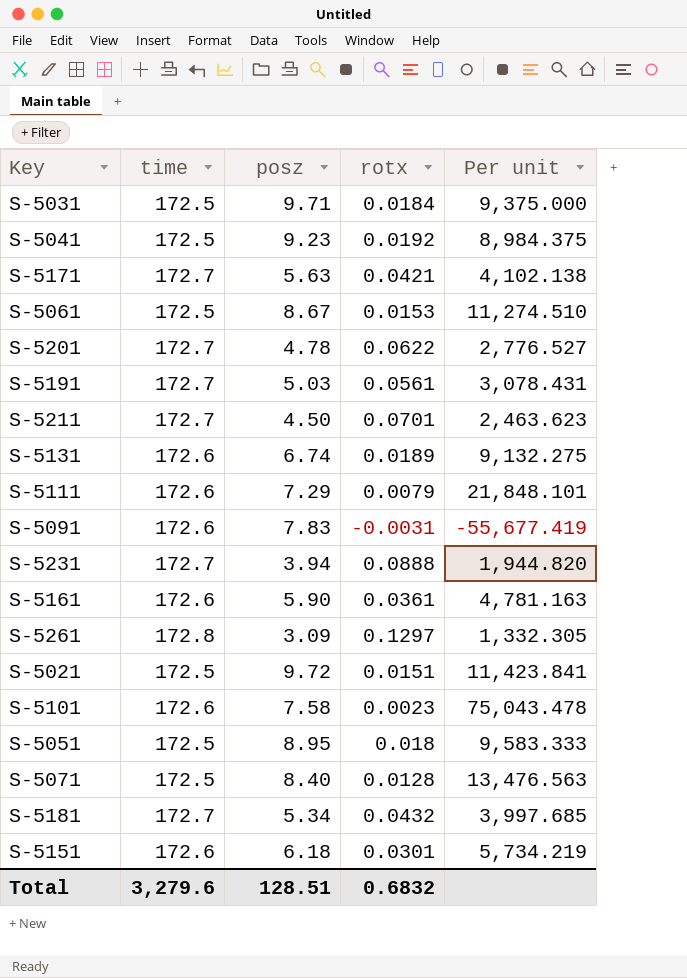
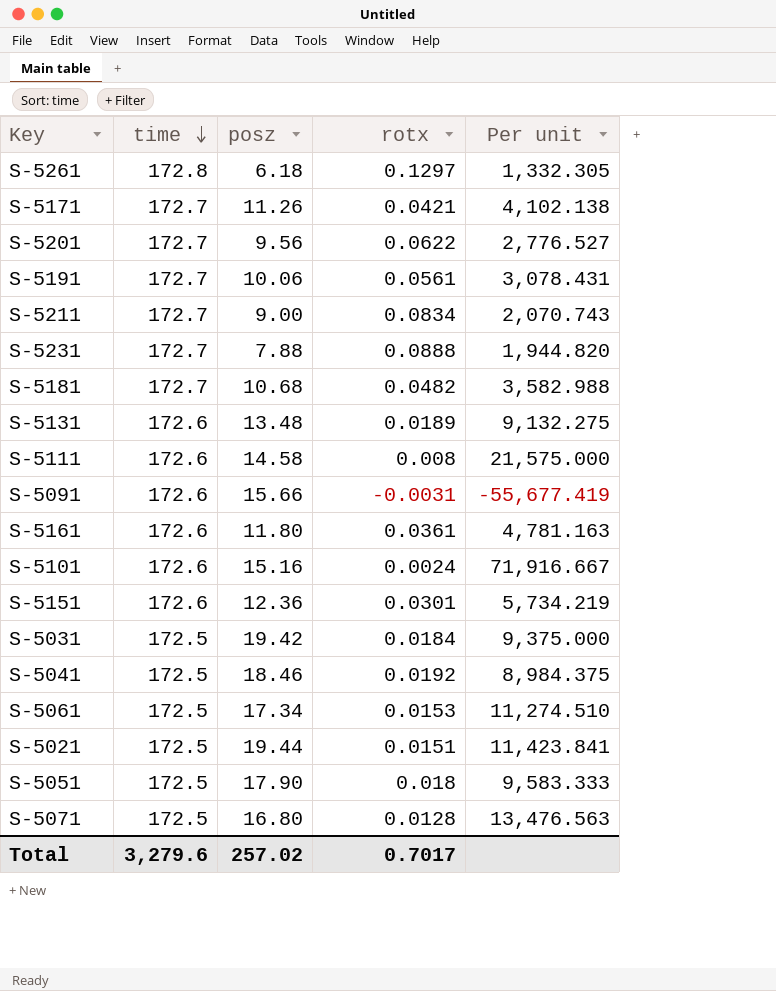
row order: none -> time descending
S-5261 | posz: 3.09 -> 6.18
S-5171 | posz: 5.63 -> 11.26
S-5201 | posz: 4.78 -> 9.56
S-5191 | posz: 5.03 -> 10.06
S-5211 | posz: 4.50 -> 9.00
S-5211 | rotx: 0.0701 -> 0.0834
S-5211 | Per unit: 2,463.623 -> 2,070.743
S-5231 | posz: 3.94 -> 7.88
S-5181 | posz: 5.34 -> 10.68
S-5181 | rotx: 0.0432 -> 0.0482
S-5181 | Per unit: 3,997.685 -> 3,582.988
S-5131 | posz: 6.74 -> 13.48
S-5111 | posz: 7.29 -> 14.58
S-5111 | rotx: 0.0079 -> 0.008
S-5111 | Per unit: 21,848.101 -> 21,575.000
S-5091 | posz: 7.83 -> 15.66
S-5161 | posz: 5.90 -> 11.80
S-5101 | posz: 7.58 -> 15.16
S-5101 | rotx: 0.0023 -> 0.0024
S-5101 | Per unit: 75,043.478 -> 71,916.667
S-5151 | posz: 6.18 -> 12.36
S-5031 | posz: 9.71 -> 19.42
S-5041 | posz: 9.23 -> 18.46
S-5061 | posz: 8.67 -> 17.34
S-5021 | posz: 9.72 -> 19.44
S-5051 | posz: 8.95 -> 17.90
S-5071 | posz: 8.40 -> 16.80
Total | posz: 128.51 -> 257.02
Total | rotx: 0.6832 -> 0.7017

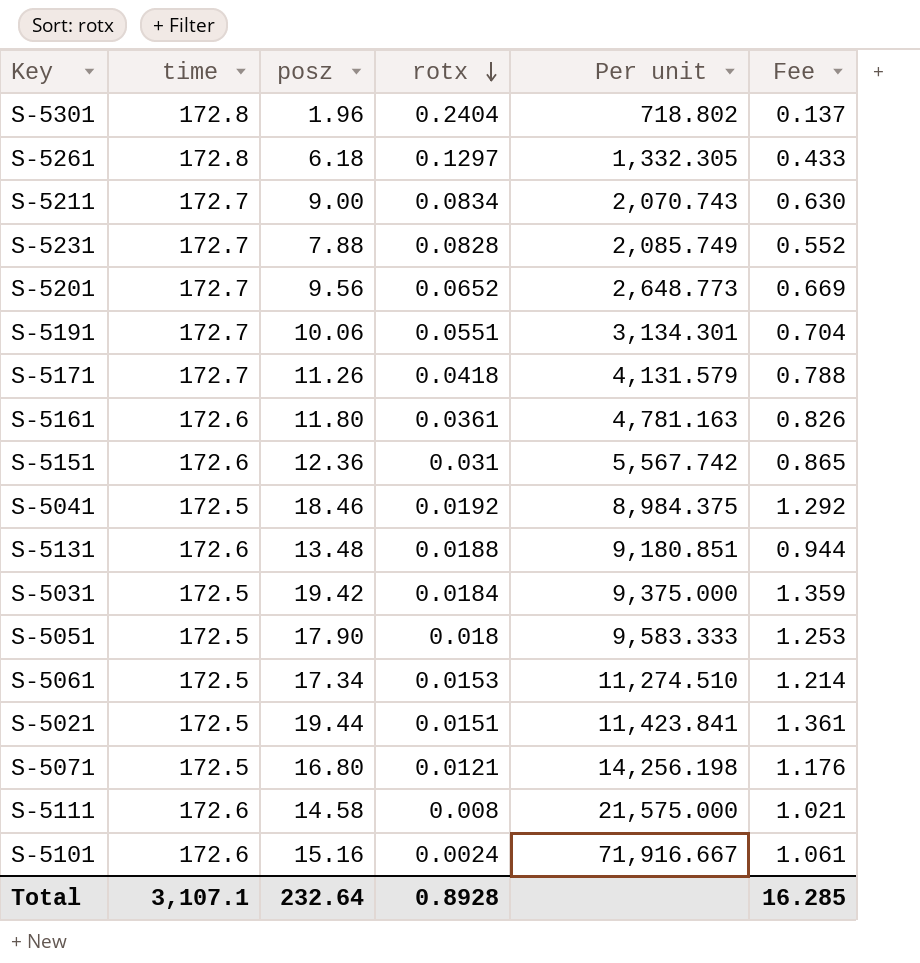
row order: time descending -> rotx descending
column Fee | formula: none -> [posz] * 0.07
row S-5181: 172.7 | 10.68 | 0.0482 | 3,582.988 -> none
row S-5091: 172.6 | 15.66 | -0.0031 | -55,677.419 -> none
row S-5301: none -> 172.8 | 1.96 | 0.2404 | 718.802 | 0.137
S-5231 | rotx: 0.0888 -> 0.0828
S-5231 | Per unit: 1,944.820 -> 2,085.749
S-5201 | rotx: 0.0622 -> 0.0652
S-5201 | Per unit: 2,776.527 -> 2,648.773
S-5191 | rotx: 0.0561 -> 0.0551
S-5191 | Per unit: 3,078.431 -> 3,134.301
S-5171 | rotx: 0.0421 -> 0.0418
S-5171 | Per unit: 4,102.138 -> 4,131.579
S-5151 | rotx: 0.0301 -> 0.031
S-5151 | Per unit: 5,734.219 -> 5,567.742
S-5131 | rotx: 0.0189 -> 0.0188
S-5131 | Per unit: 9,132.275 -> 9,180.851
S-5071 | rotx: 0.0128 -> 0.0121
S-5071 | Per unit: 13,476.563 -> 14,256.198
Total | time: 3,279.6 -> 3,107.1
Total | posz: 257.02 -> 232.64
Total | rotx: 0.7017 -> 0.8928

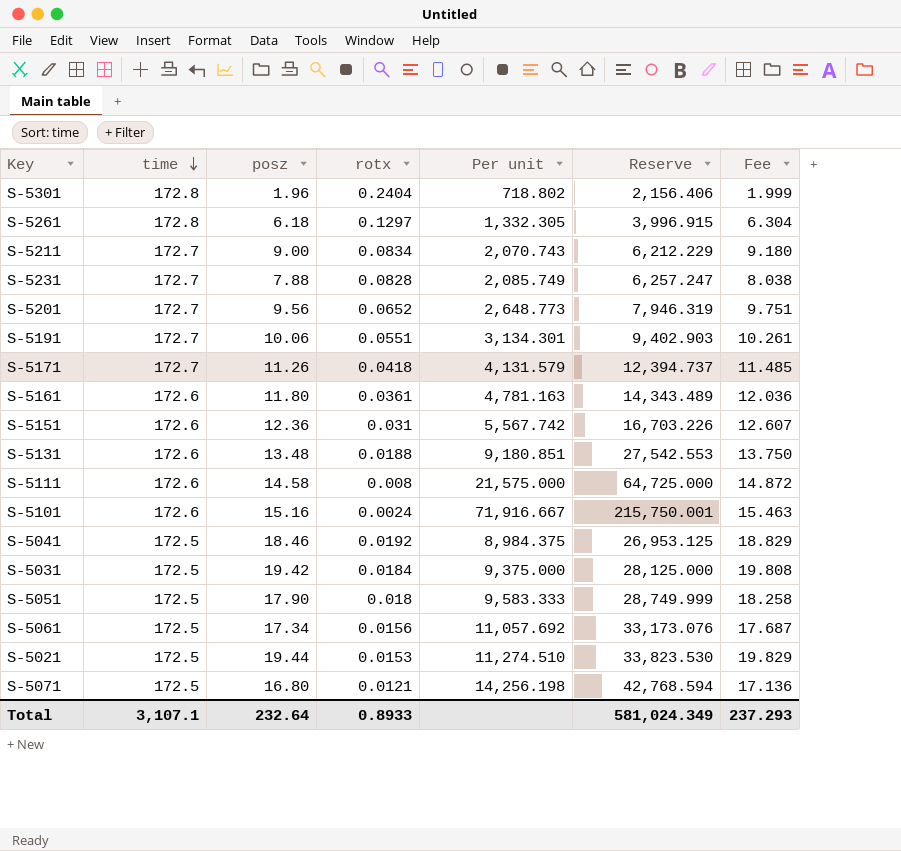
row order: rotx descending -> time descending
column Reserve | formula: none -> [Per unit] * 3
column Fee | formula: [posz] * 0.07 -> [posz] * 1.02
S-5061 | rotx: 0.0153 -> 0.0156
S-5061 | Per unit: 11,274.510 -> 11,057.692
S-5021 | rotx: 0.0151 -> 0.0153
S-5021 | Per unit: 11,423.841 -> 11,274.510
Total | rotx: 0.8928 -> 0.8933
Total | Fee: 16.285 -> 237.293

